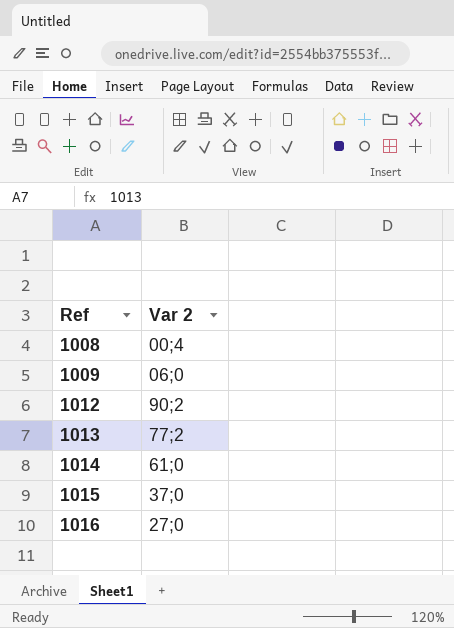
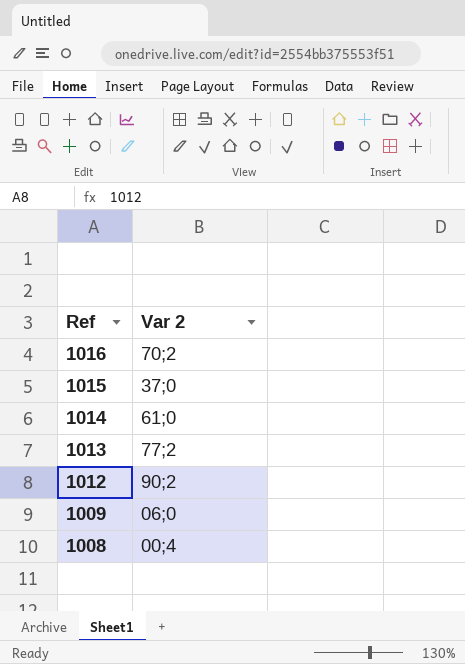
row order: Ref ascending -> Ref descending
1016 | Var 2: 27;0 -> 70;2

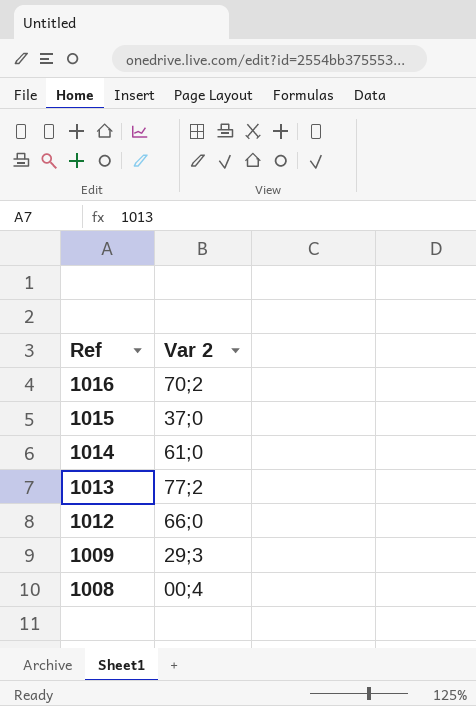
1012 | Var 2: 90;2 -> 66;0
1009 | Var 2: 06;0 -> 29;3

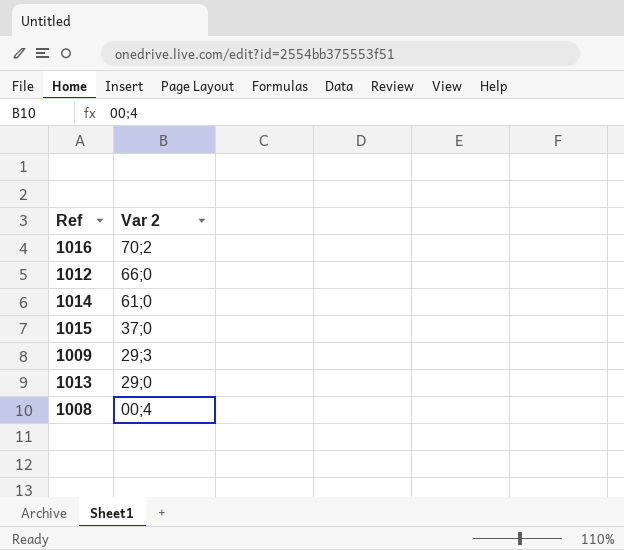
row order: Ref descending -> Var 2 descending
1013 | Var 2: 77;2 -> 29;0

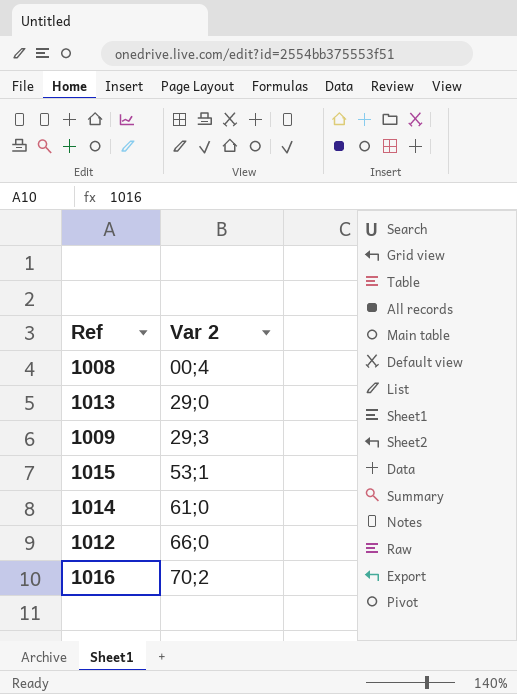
row order: Var 2 descending -> Var 2 ascending
1015 | Var 2: 37;0 -> 53;1

